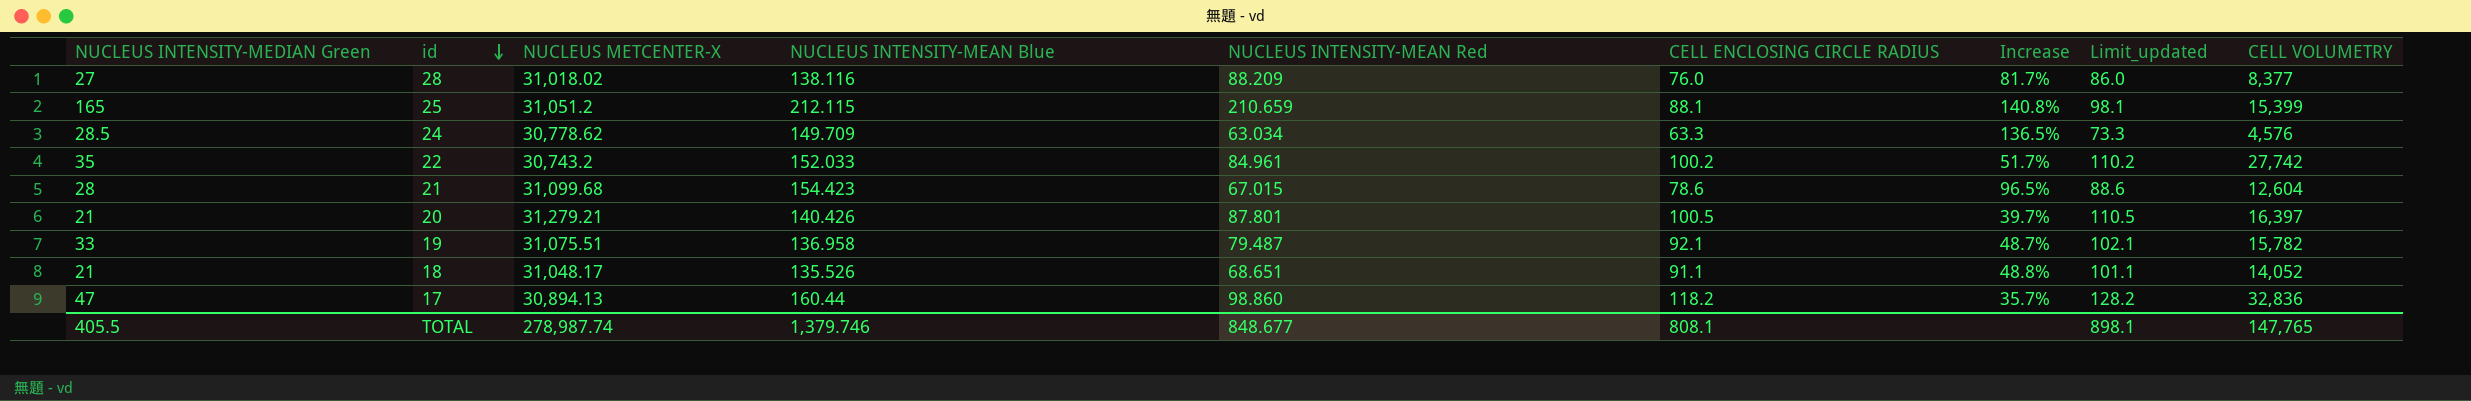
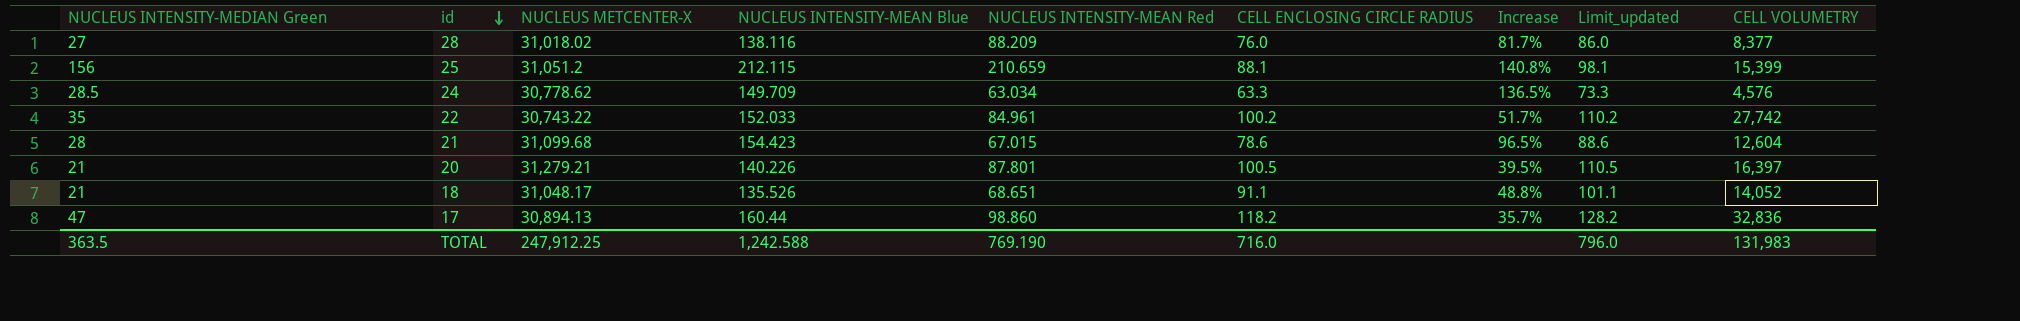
row 19: 33 | 31,075.51 | 136.958 | 79.487 | 92.1 | 48.7% | 102.1 | 15,782 -> none
25 | NUCLEUS INTENSITY-MEDIAN Green: 165 -> 156
22 | NUCLEUS METCENTER-X: 30,743.2 -> 30,743.22
20 | NUCLEUS INTENSITY-MEAN Blue: 140.426 -> 140.226
20 | Increase: 39.7% -> 39.5%
TOTAL | NUCLEUS INTENSITY-MEDIAN Green: 405.5 -> 363.5
TOTAL | NUCLEUS METCENTER-X: 278,987.74 -> 247,912.25
TOTAL | NUCLEUS INTENSITY-MEAN Blue: 1,379.746 -> 1,242.588
TOTAL | NUCLEUS INTENSITY-MEAN Red: 848.677 -> 769.190
TOTAL | CELL ENCLOSING CIRCLE RADIUS: 808.1 -> 716.0
TOTAL | Limit_updated: 898.1 -> 796.0
TOTAL | CELL VOLUMETRY: 147,765 -> 131,983

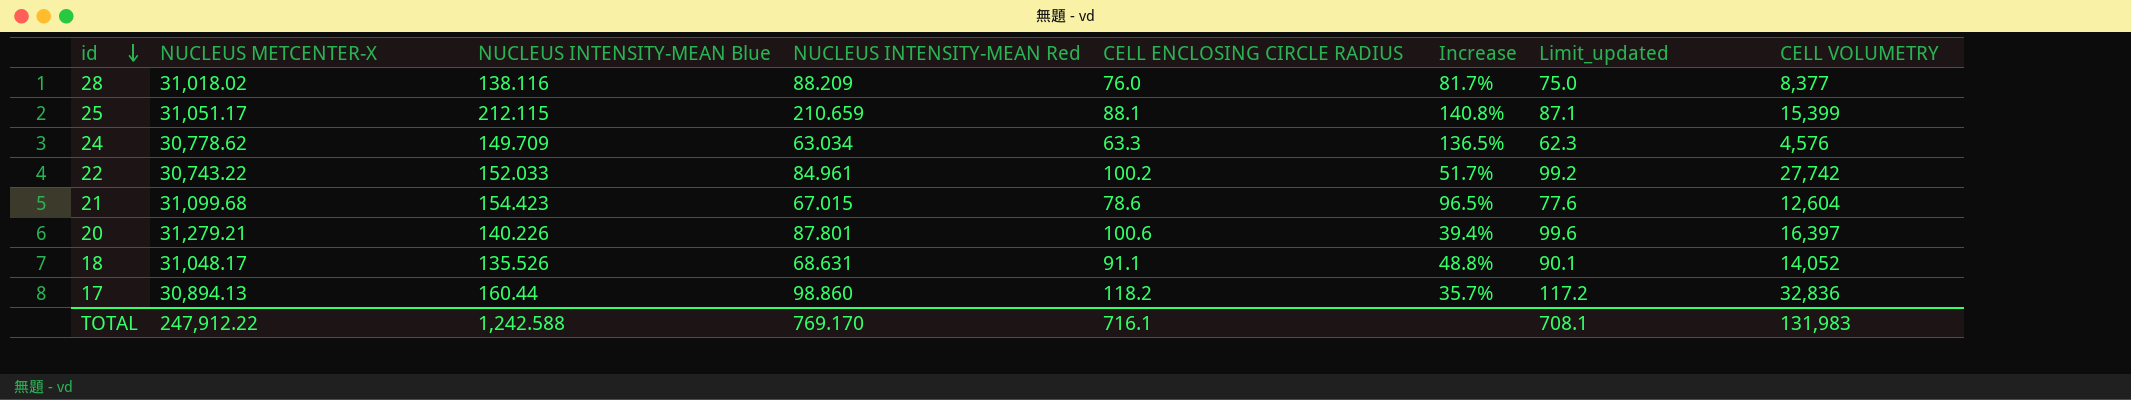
column NUCLEUS INTENSITY-MEDIAN Green | position: 1 -> none
column Limit_updated | formula: [CELL ENCLOSING CIRCLE RADIUS] + 10 -> [CELL ENCLOSING CIRCLE RADIUS] - 1
25 | NUCLEUS METCENTER-X: 31,051.2 -> 31,051.17
20 | CELL ENCLOSING CIRCLE RADIUS: 100.5 -> 100.6
20 | Increase: 39.5% -> 39.4%
18 | NUCLEUS INTENSITY-MEAN Red: 68.651 -> 68.631
TOTAL | NUCLEUS METCENTER-X: 247,912.25 -> 247,912.22
TOTAL | NUCLEUS INTENSITY-MEAN Red: 769.190 -> 769.170
TOTAL | CELL ENCLOSING CIRCLE RADIUS: 716.0 -> 716.1
TOTAL | Limit_updated: 796.0 -> 708.1

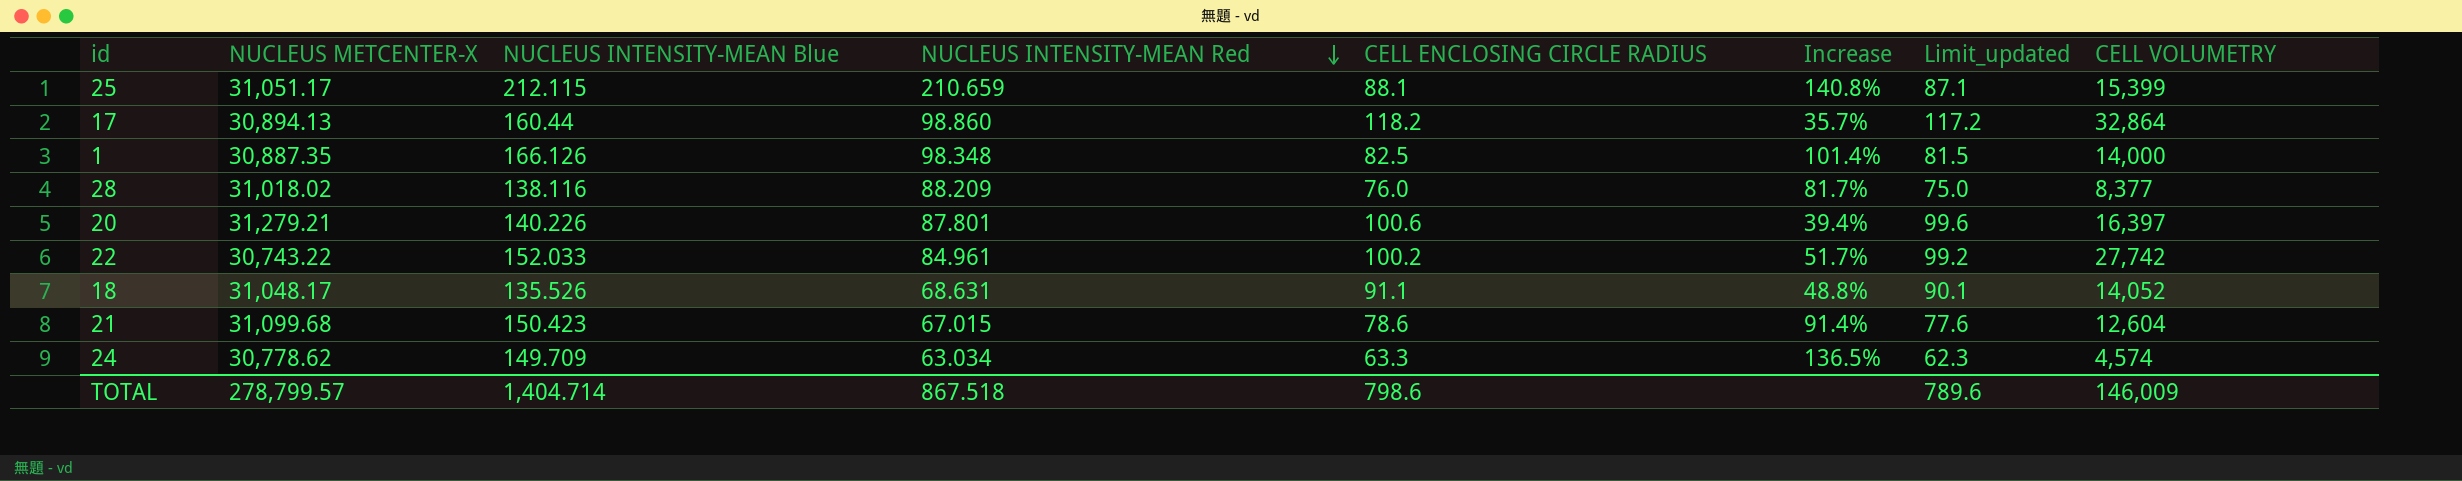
row order: id descending -> NUCLEUS INTENSITY-MEAN Red descending
17 | CELL VOLUMETRY: 32,836 -> 32,864
row 1: none -> 30,887.35 | 166.126 | 98.348 | 82.5 | 101.4% | 81.5 | 14,000
21 | NUCLEUS INTENSITY-MEAN Blue: 154.423 -> 150.423
21 | Increase: 96.5% -> 91.4%
24 | CELL VOLUMETRY: 4,576 -> 4,574
TOTAL | NUCLEUS METCENTER-X: 247,912.22 -> 278,799.57
TOTAL | NUCLEUS INTENSITY-MEAN Blue: 1,242.588 -> 1,404.714
TOTAL | NUCLEUS INTENSITY-MEAN Red: 769.170 -> 867.518
TOTAL | CELL ENCLOSING CIRCLE RADIUS: 716.1 -> 798.6
TOTAL | Limit_updated: 708.1 -> 789.6
TOTAL | CELL VOLUMETRY: 131,983 -> 146,009

